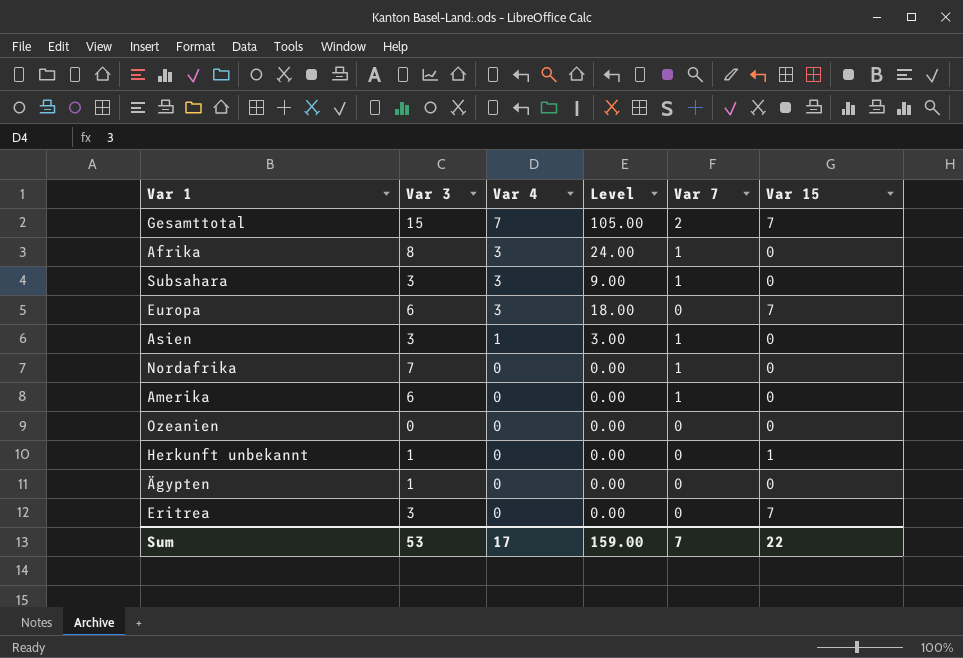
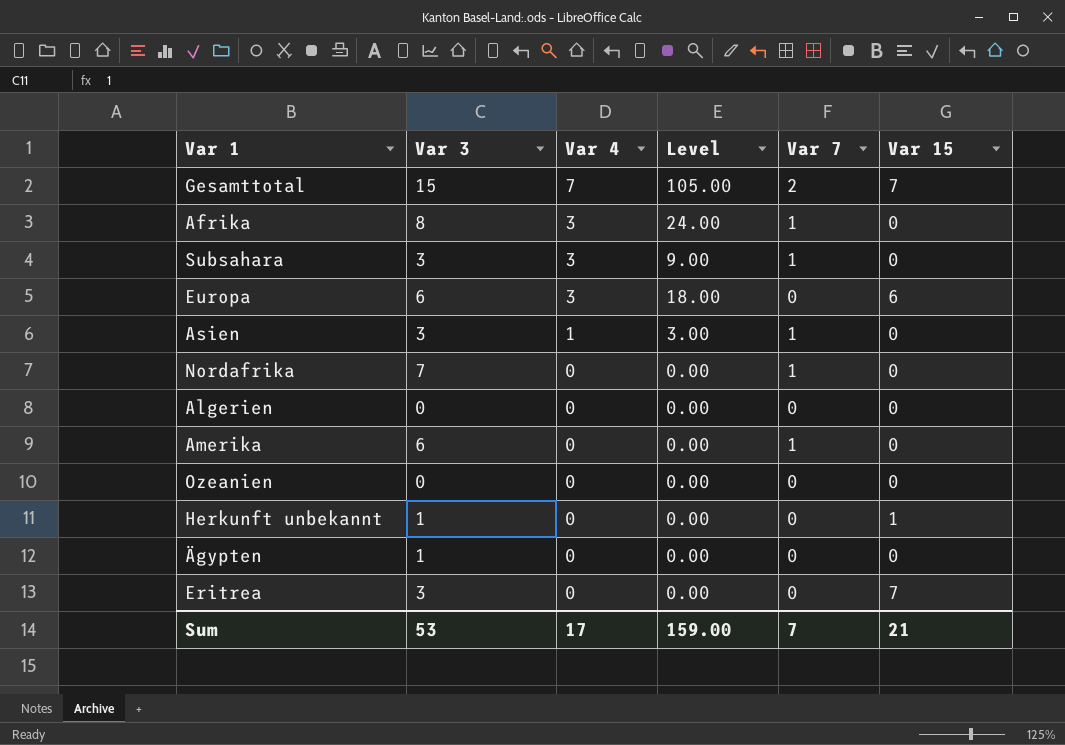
Europa | Var 15: 7 -> 6
row Algerien: none -> 0 | 0 | 0.00 | 0 | 0
Sum | Var 15: 22 -> 21

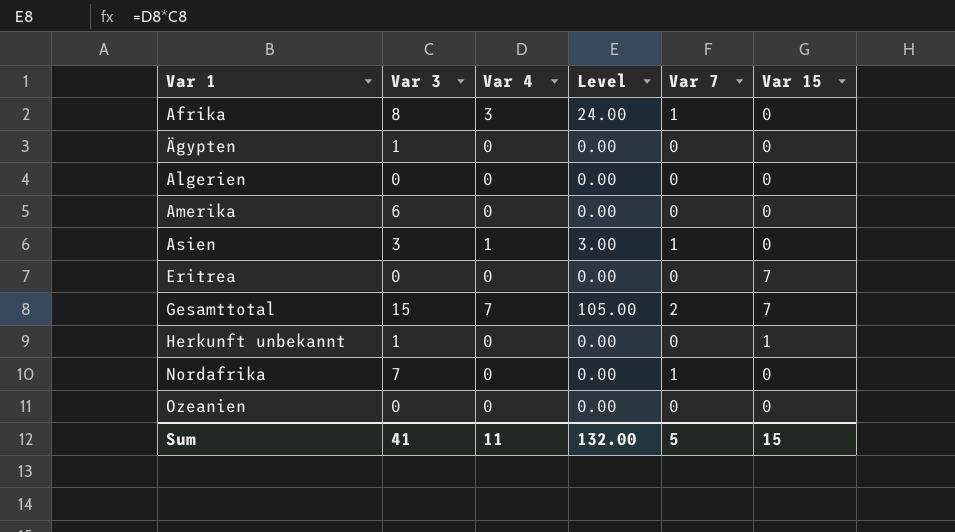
row order: Var 4 descending -> Var 1 ascending
row Subsahara: 3 | 3 | 9.00 | 1 | 0 -> none
row Europa: 6 | 3 | 18.00 | 0 | 6 -> none
Amerika | Var 7: 1 -> 0
Eritrea | Var 3: 3 -> 0
Sum | Var 3: 53 -> 41
Sum | Var 4: 17 -> 11
Sum | Level: 159.00 -> 132.00
Sum | Var 7: 7 -> 5
Sum | Var 15: 21 -> 15

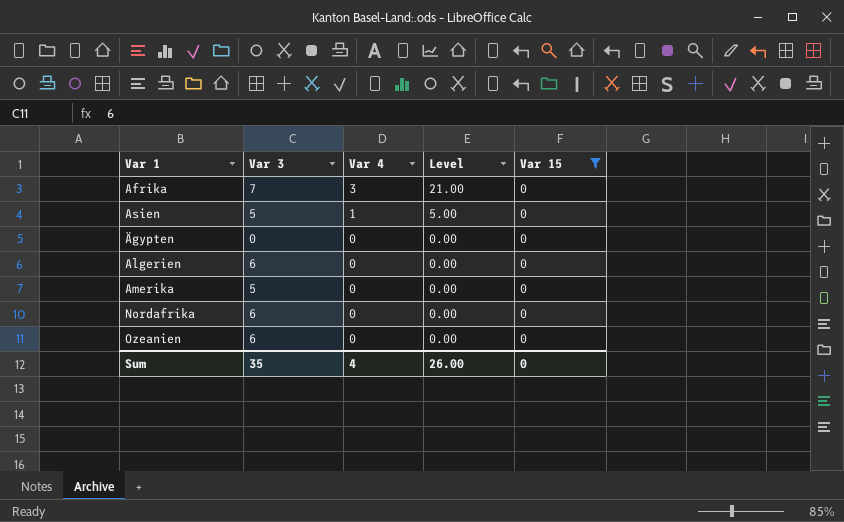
filter: none -> Var 15 = 0
row order: Var 1 ascending -> Var 4 descending
column Var 7 | position: 5 -> none
Afrika | Var 3: 8 -> 7
Afrika | Level: 24.00 -> 21.00
Asien | Var 3: 3 -> 5
Asien | Level: 3.00 -> 5.00
Ägypten | Var 3: 1 -> 0
Algerien | Var 3: 0 -> 6
Amerika | Var 3: 6 -> 5
Nordafrika | Var 3: 7 -> 6
Ozeanien | Var 3: 0 -> 6
Sum | Var 3: 41 -> 35
Sum | Var 4: 11 -> 4
Sum | Level: 132.00 -> 26.00
Sum | Var 15: 15 -> 0

